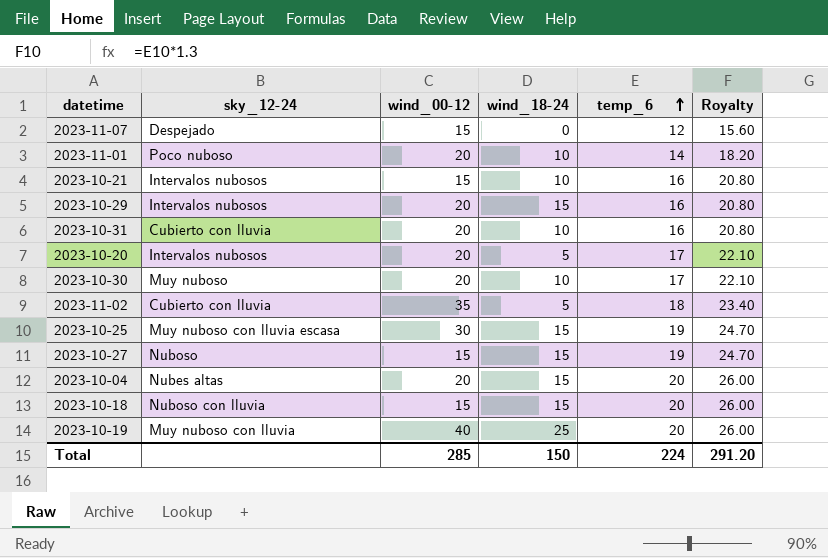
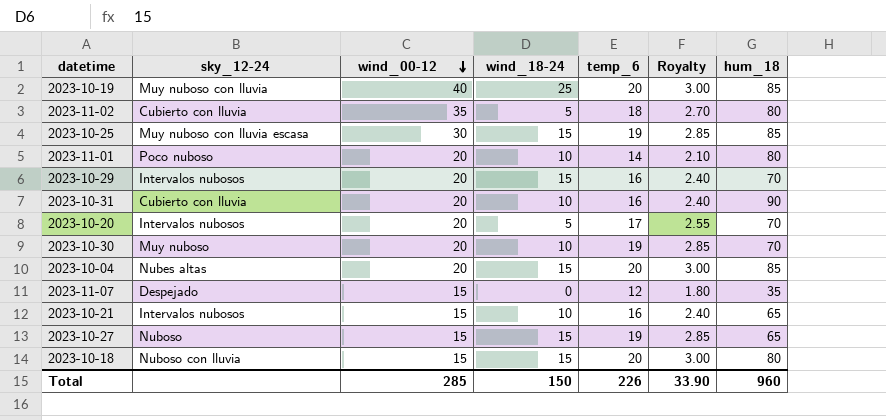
row order: temp_6 ascending -> wind_00-12 descending
column Royalty | formula: [temp_6] * 1.3 -> [temp_6] * 0.15
column hum_18 | position: none -> 7
2023-10-30 | temp_6: 17 -> 19
Total | temp_6: 224 -> 226
Total | Royalty: 291.20 -> 33.90

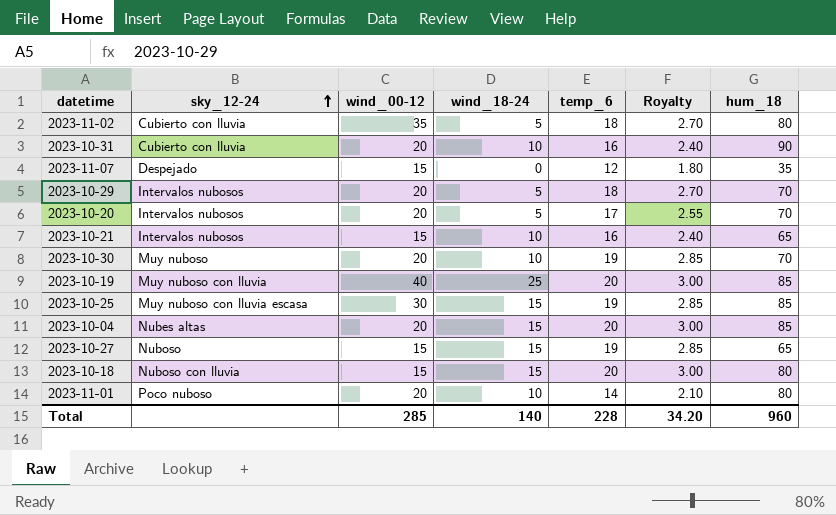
row order: wind_00-12 descending -> sky_12-24 ascending
2023-10-29 | wind_18-24: 15 -> 5
2023-10-29 | temp_6: 16 -> 18
2023-10-29 | Royalty: 2.40 -> 2.70
Total | wind_18-24: 150 -> 140
Total | temp_6: 226 -> 228
Total | Royalty: 33.90 -> 34.20

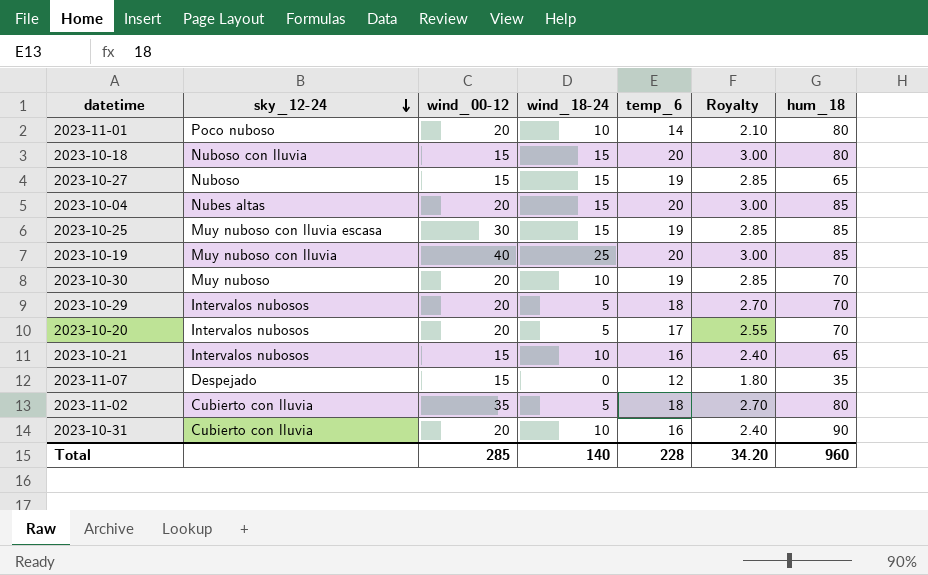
row order: sky_12-24 ascending -> sky_12-24 descending

